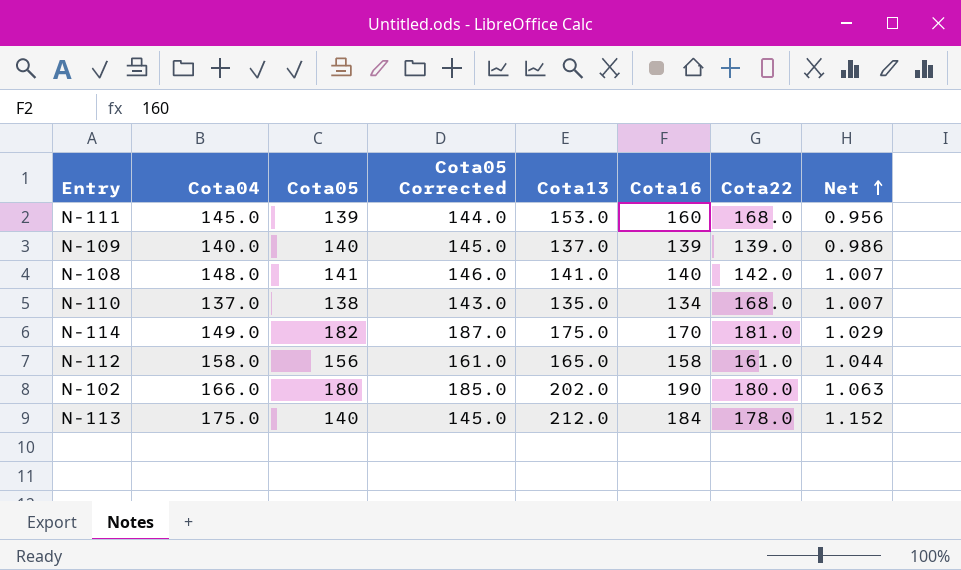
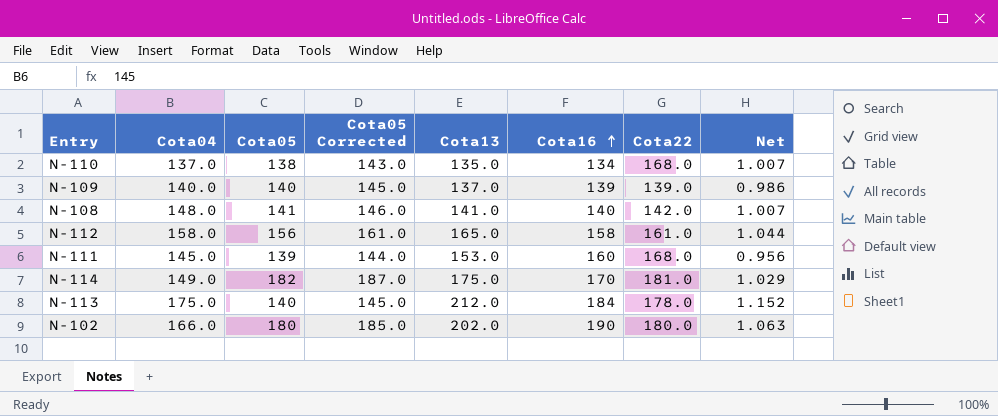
row order: Net ascending -> Cota16 ascending

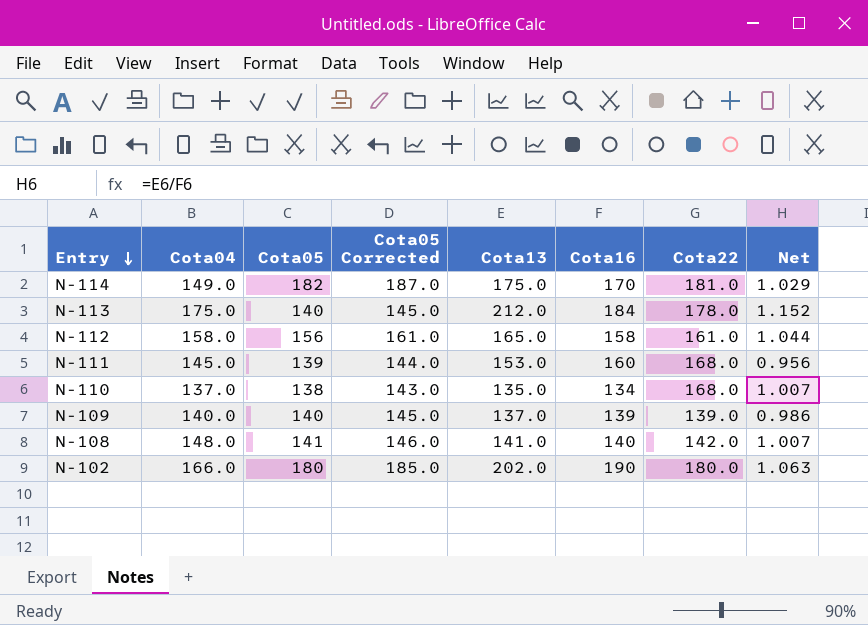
row order: Cota16 ascending -> Entry descending

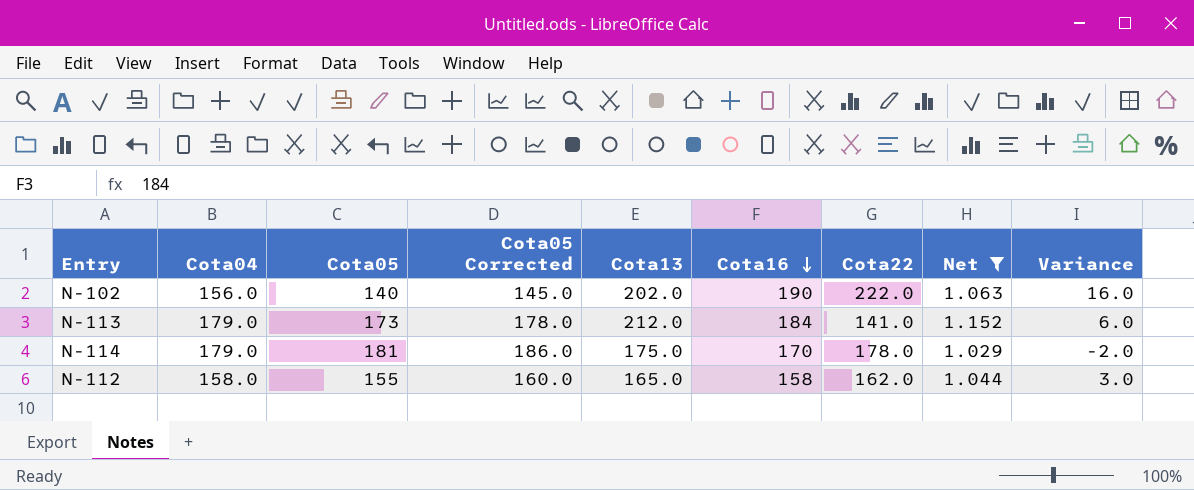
filter: none -> Net >= 1.029
row order: Entry descending -> Cota16 descending
column Variance | formula: none -> [Cota04] - [Cota05]
N-102 | Cota04: 166.0 -> 156.0
N-102 | Cota05: 180 -> 140
N-102 | Cota05 Corrected: 185.0 -> 145.0
N-102 | Cota22: 180.0 -> 222.0
N-113 | Cota04: 175.0 -> 179.0
N-113 | Cota05: 140 -> 173
N-113 | Cota05 Corrected: 145.0 -> 178.0
N-113 | Cota22: 178.0 -> 141.0
N-114 | Cota04: 149.0 -> 179.0
N-114 | Cota05: 182 -> 181
N-114 | Cota05 Corrected: 187.0 -> 186.0
N-114 | Cota22: 181.0 -> 178.0
N-112 | Cota05: 156 -> 155
N-112 | Cota05 Corrected: 161.0 -> 160.0
N-112 | Cota22: 161.0 -> 162.0

